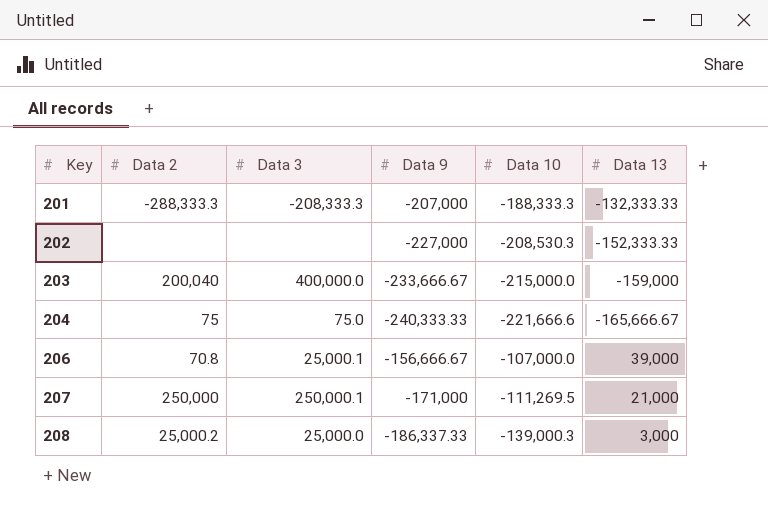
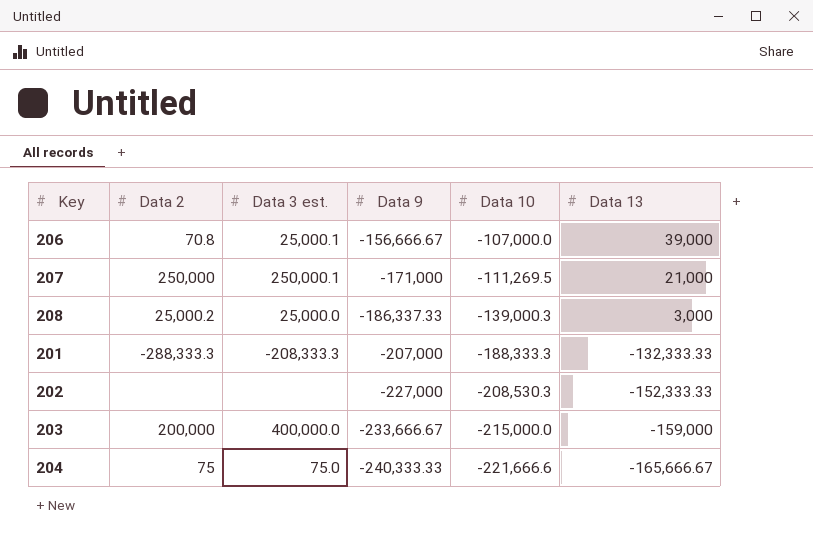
row order: Key ascending -> Data 9 descending
column name: Data 3 -> Data 3 est.
203 | Data 2: 200,040 -> 200,000

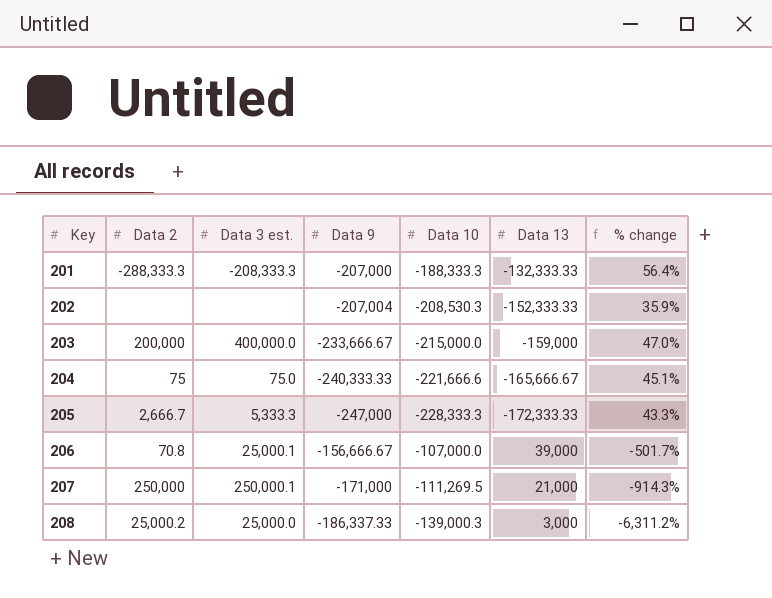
row order: Data 9 descending -> Key ascending
column % change | formula: none -> ([Data 9] - [Data 13]) / [Data 13]
202 | Data 9: -227,000 -> -207,004
row 205: none -> 2,666.7 | 5,333.3 | -247,000 | -228,333.3 | -172,333.33 | 43.3%

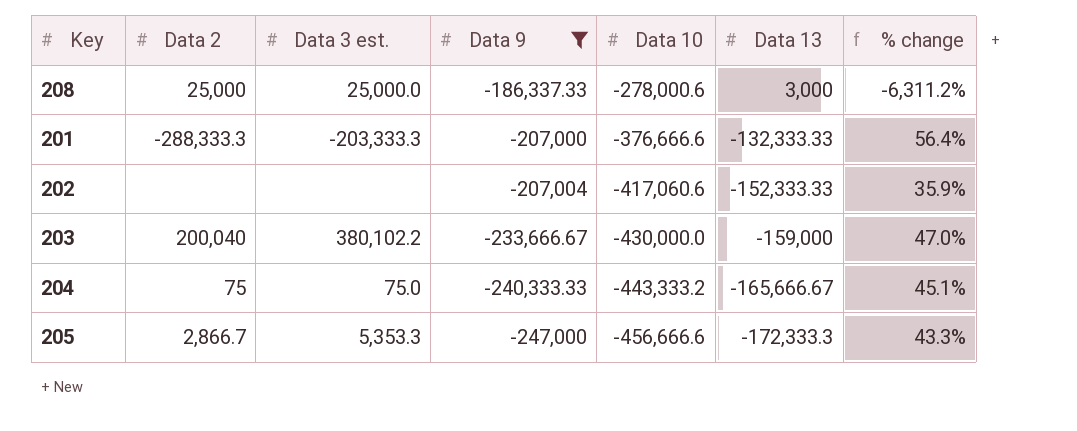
filter: none -> Data 9 <= -186,337.33
row order: Key ascending -> Data 9 descending
208 | Data 2: 25,000.2 -> 25,000
208 | Data 10: -139,000.3 -> -278,000.6
201 | Data 3 est.: -208,333.3 -> -203,333.3
201 | Data 10: -188,333.3 -> -376,666.6
202 | Data 10: -208,530.3 -> -417,060.6
203 | Data 2: 200,000 -> 200,040
203 | Data 3 est.: 400,000.0 -> 380,102.2
203 | Data 10: -215,000.0 -> -430,000.0
204 | Data 10: -221,666.6 -> -443,333.2
205 | Data 2: 2,666.7 -> 2,866.7
205 | Data 3 est.: 5,333.3 -> 5,353.3
205 | Data 10: -228,333.3 -> -456,666.6
205 | Data 13: -172,333.33 -> -172,333.3

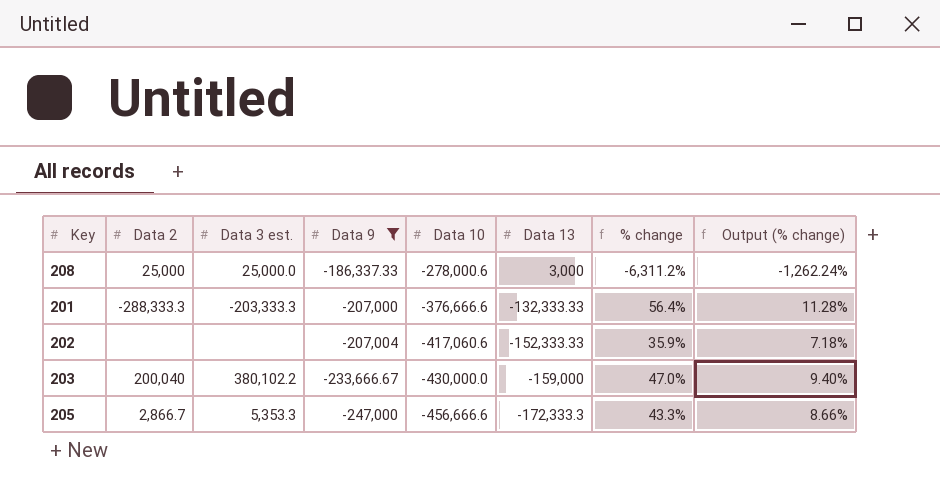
column Output (% change) | formula: none -> [% change] * 0.2
row 204: 75 | 75.0 | -240,333.33 | -443,333.2 | -165,666.67 | 45.1% -> none

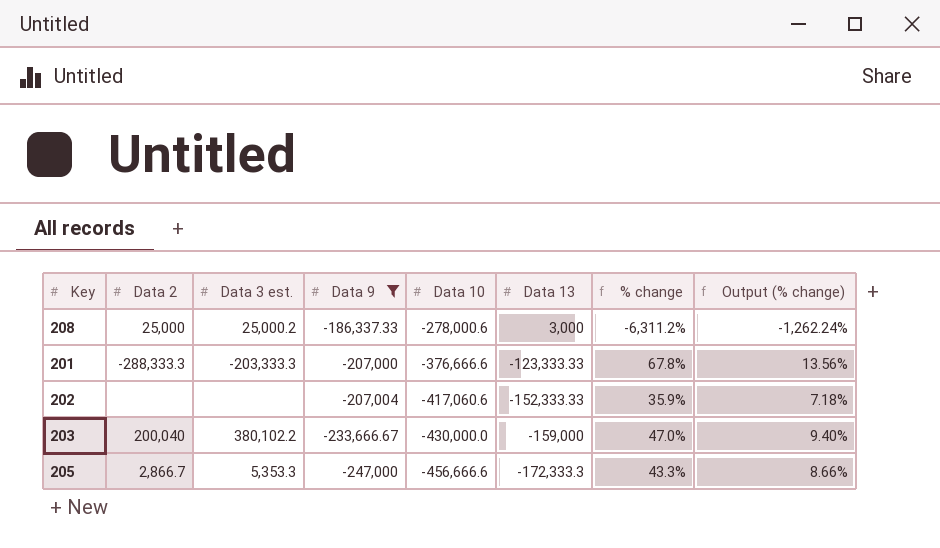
208 | Data 3 est.: 25,000.0 -> 25,000.2
201 | Data 13: -132,333.33 -> -123,333.33
201 | % change: 56.4% -> 67.8%
201 | Output (% change): 11.28% -> 13.56%

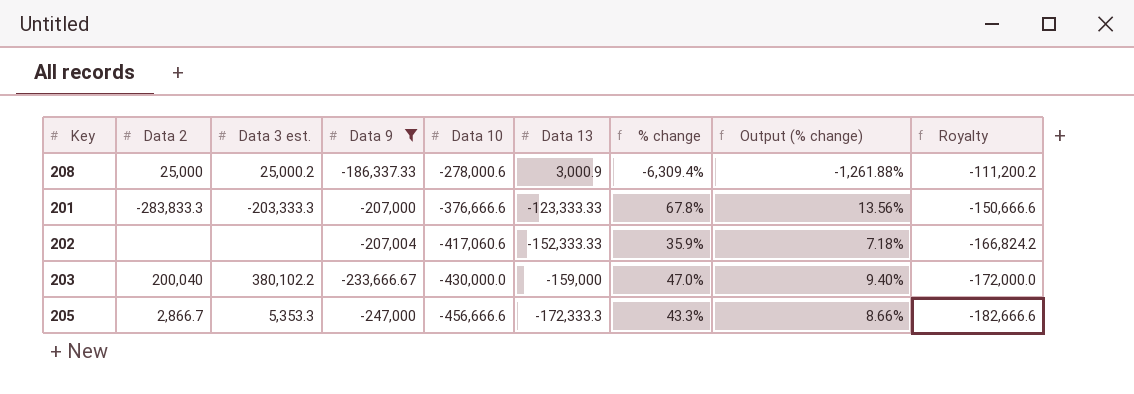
column Royalty | formula: none -> [Data 10] * 0.4
208 | Data 13: 3,000 -> 3,000.9
208 | % change: -6,311.2% -> -6,309.4%
208 | Output (% change): -1,262.24% -> -1,261.88%
201 | Data 2: -288,333.3 -> -283,833.3

